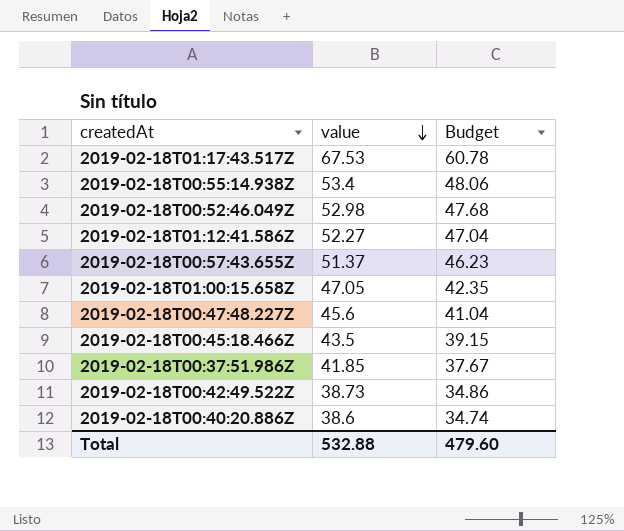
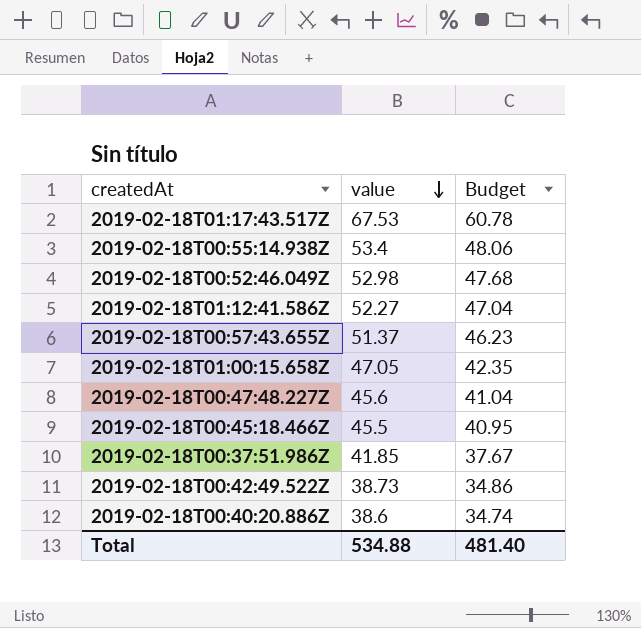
2019-02-18T00:45:18.466Z | value: 43.5 -> 45.5
2019-02-18T00:45:18.466Z | Budget: 39.15 -> 40.95
Total | value: 532.88 -> 534.88
Total | Budget: 479.60 -> 481.40

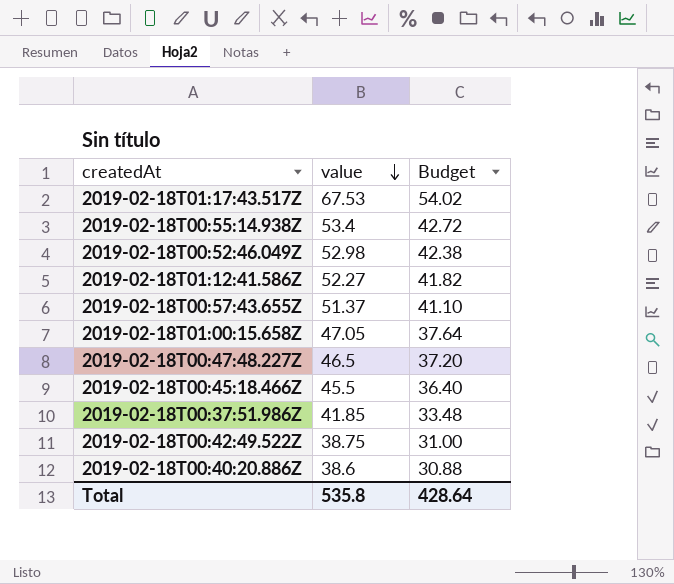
column Budget | formula: [value] * 0.9 -> [value] * 0.8
2019-02-18T00:47:48.227Z | value: 45.6 -> 46.5
2019-02-18T00:42:49.522Z | value: 38.73 -> 38.75
Total | value: 534.88 -> 535.8
Total | Budget: 481.40 -> 428.64

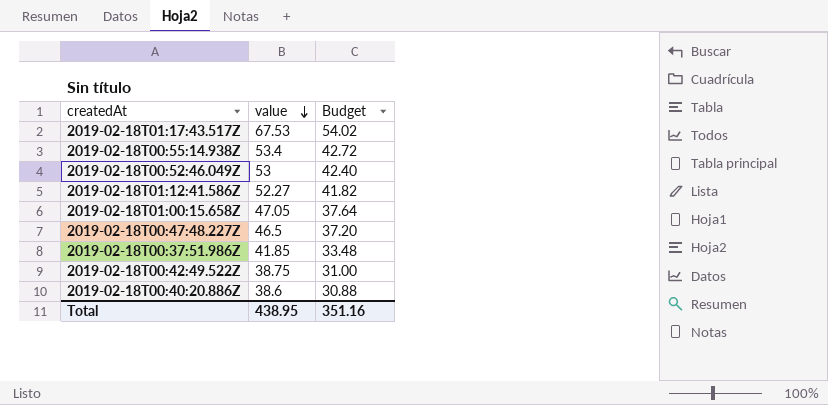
row 2019-02-18T00:57:43.655Z: 51.37 | 41.10 -> none
row 2019-02-18T00:45:18.466Z: 45.5 | 36.40 -> none
2019-02-18T00:52:46.049Z | value: 52.98 -> 53
2019-02-18T00:52:46.049Z | Budget: 42.38 -> 42.40
Total | value: 535.8 -> 438.95
Total | Budget: 428.64 -> 351.16

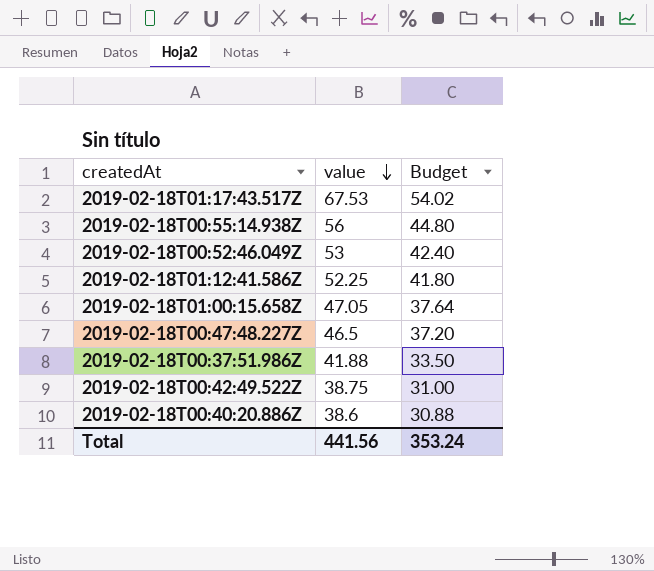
2019-02-18T00:55:14.938Z | value: 53.4 -> 56
2019-02-18T00:55:14.938Z | Budget: 42.72 -> 44.80
2019-02-18T01:12:41.586Z | value: 52.27 -> 52.25
2019-02-18T01:12:41.586Z | Budget: 41.82 -> 41.80
2019-02-18T00:37:51.986Z | value: 41.85 -> 41.88
2019-02-18T00:37:51.986Z | Budget: 33.48 -> 33.50
Total | value: 438.95 -> 441.56
Total | Budget: 351.16 -> 353.24

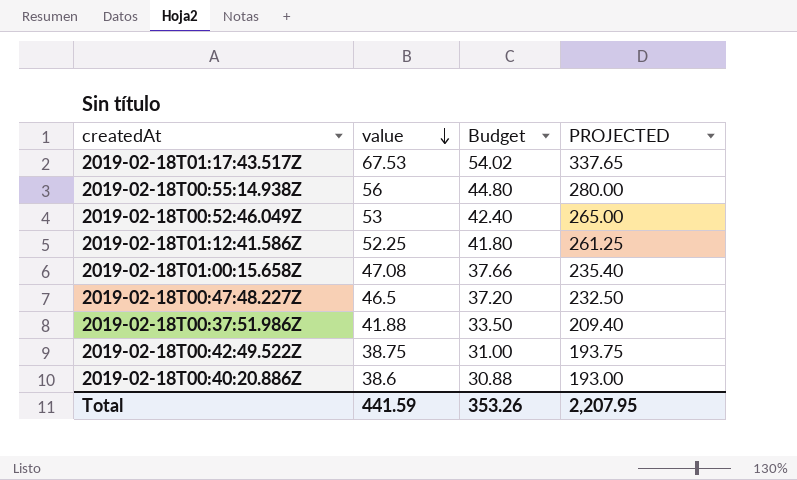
column PROJECTED | formula: none -> [value] * 5
2019-02-18T01:00:15.658Z | value: 47.05 -> 47.08
2019-02-18T01:00:15.658Z | Budget: 37.64 -> 37.66
Total | value: 441.56 -> 441.59
Total | Budget: 353.24 -> 353.26

